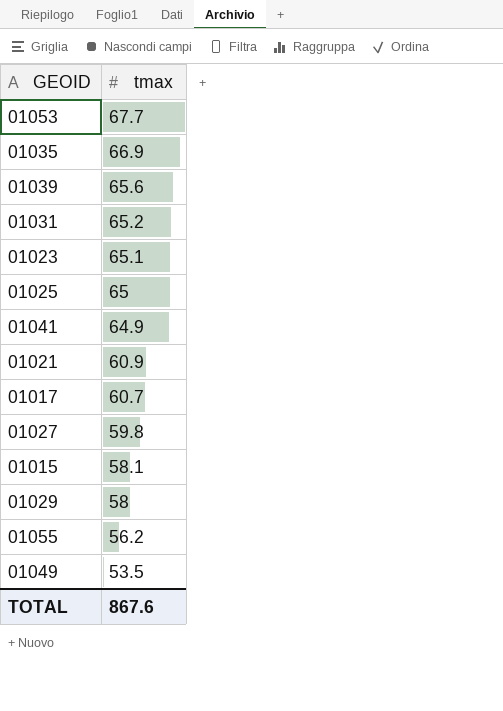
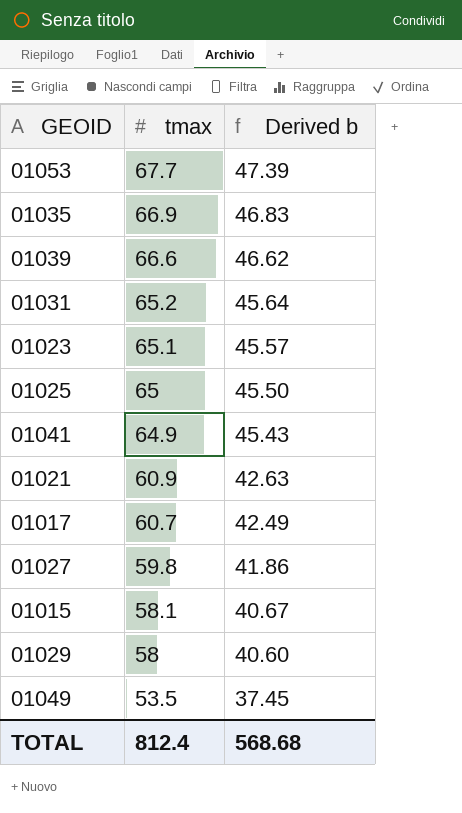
column Derived b | formula: none -> [tmax] * 0.7
row 01055: 56.2 -> none
01039 | tmax: 65.6 -> 66.6
TOTAL | tmax: 867.6 -> 812.4

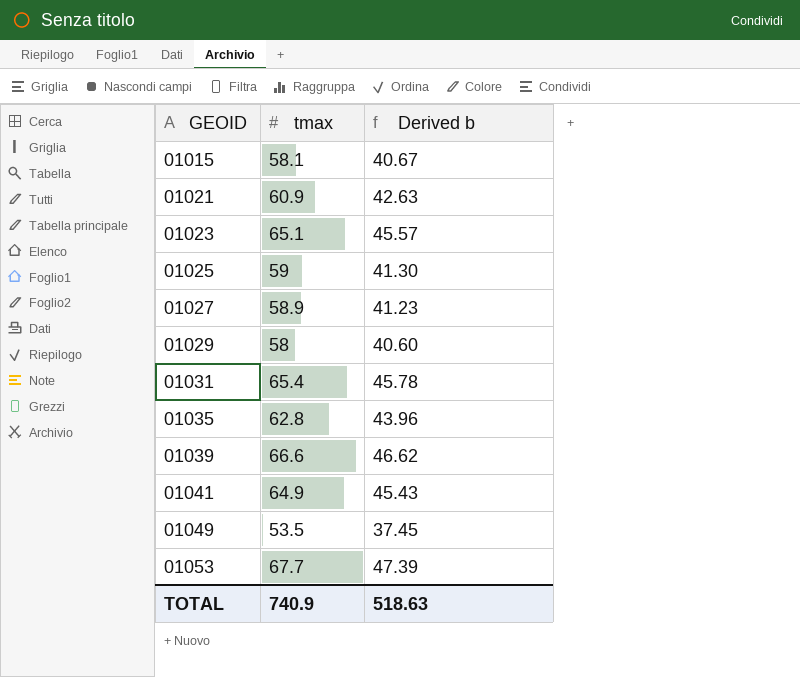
row order: tmax descending -> GEOID ascending
row 01017: 60.7 | 42.49 -> none
01025 | tmax: 65 -> 59
01025 | Derived b: 45.50 -> 41.30
01027 | tmax: 59.8 -> 58.9
01027 | Derived b: 41.86 -> 41.23
01031 | tmax: 65.2 -> 65.4
01031 | Derived b: 45.64 -> 45.78
01035 | tmax: 66.9 -> 62.8
01035 | Derived b: 46.83 -> 43.96
TOTAL | tmax: 812.4 -> 740.9
TOTAL | Derived b: 568.68 -> 518.63

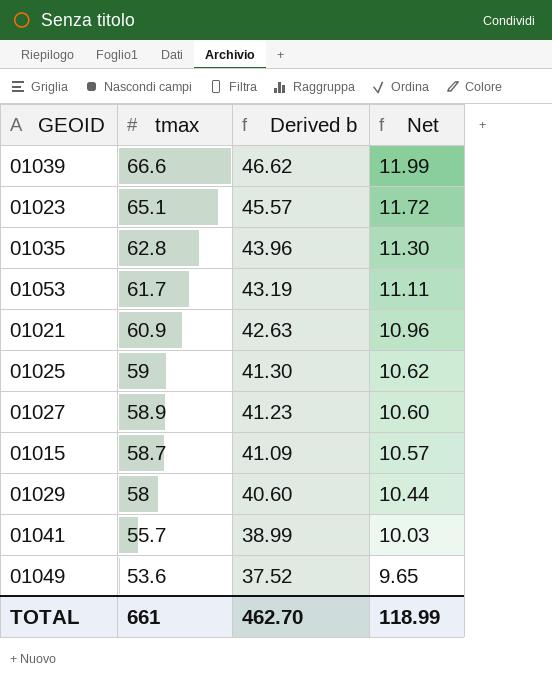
row order: GEOID ascending -> tmax descending
column Net | formula: none -> [tmax] * 0.18
row 01031: 65.4 | 45.78 -> none
01053 | tmax: 67.7 -> 61.7
01053 | Derived b: 47.39 -> 43.19
01015 | tmax: 58.1 -> 58.7
01015 | Derived b: 40.67 -> 41.09
01041 | tmax: 64.9 -> 55.7
01041 | Derived b: 45.43 -> 38.99
01049 | tmax: 53.5 -> 53.6
01049 | Derived b: 37.45 -> 37.52
TOTAL | tmax: 740.9 -> 661
TOTAL | Derived b: 518.63 -> 462.70

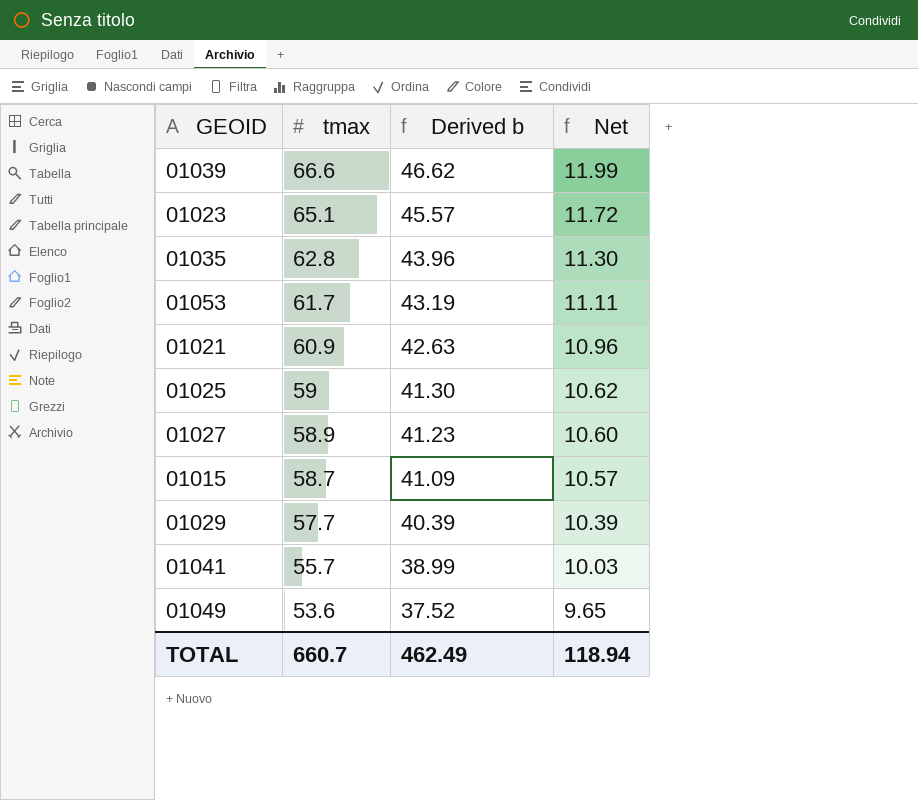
01029 | tmax: 58 -> 57.7
01029 | Derived b: 40.60 -> 40.39
01029 | Net: 10.44 -> 10.39
TOTAL | tmax: 661 -> 660.7
TOTAL | Derived b: 462.70 -> 462.49
TOTAL | Net: 118.99 -> 118.94

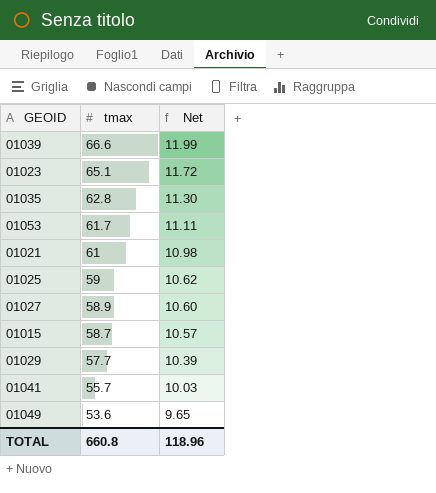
column Derived b | formula: [tmax] * 0.7 -> none
01021 | tmax: 60.9 -> 61
01021 | Net: 10.96 -> 10.98
TOTAL | tmax: 660.7 -> 660.8
TOTAL | Net: 118.94 -> 118.96

